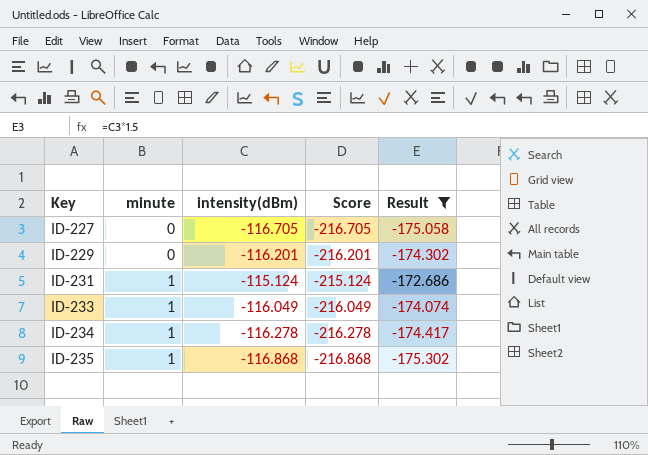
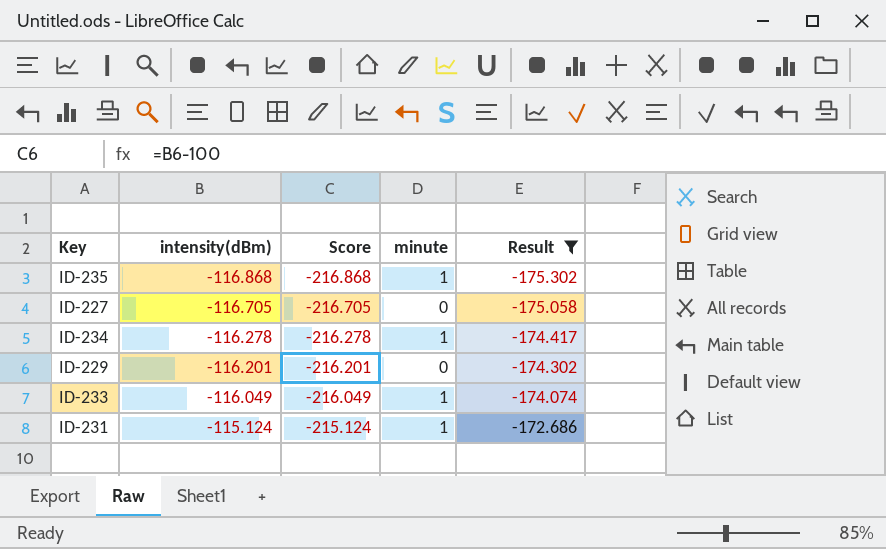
row order: Key ascending -> intensity(dBm) ascending
column minute | position: 2 -> 4

